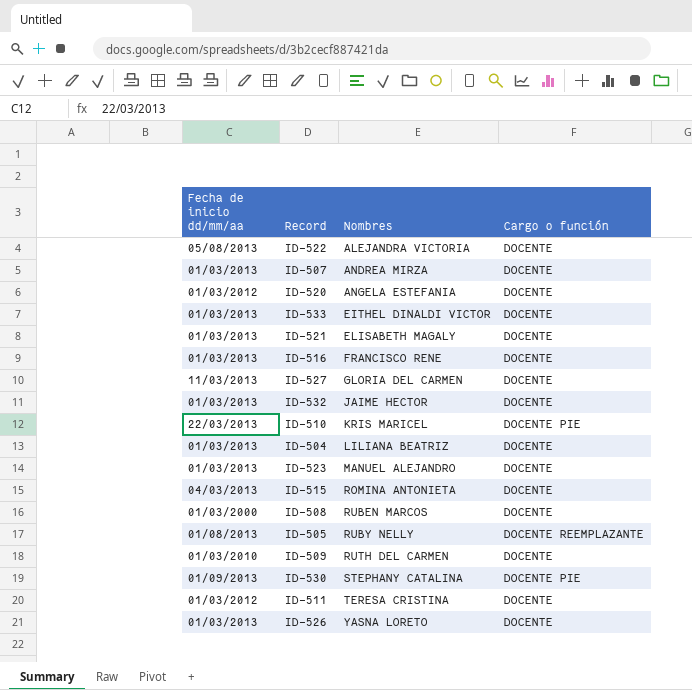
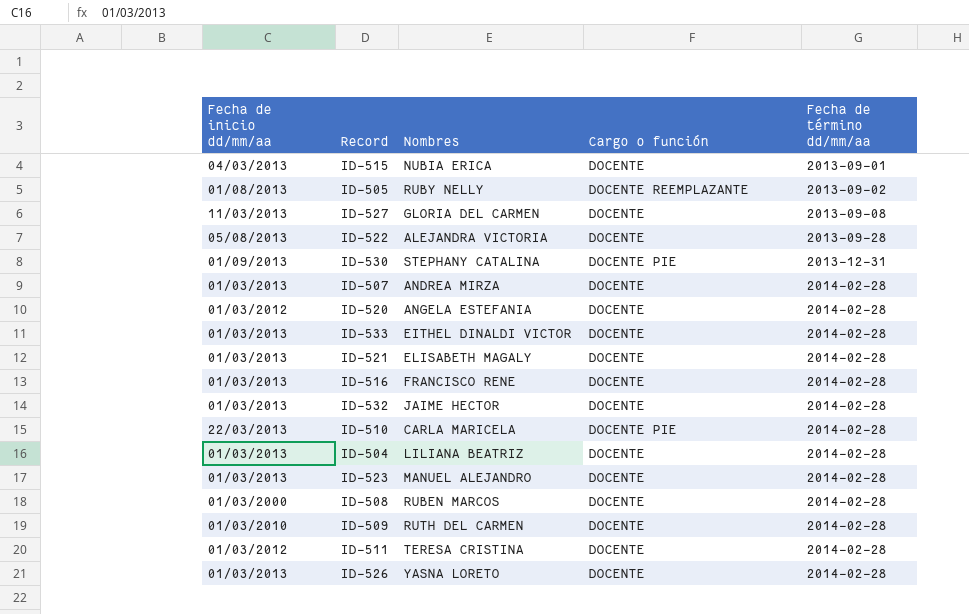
row order: Nombres ascending -> Fecha de término dd/mm/aa ascending
column Fecha de término dd/mm/aa | position: none -> 5
ID-515 | Nombres: ROMINA ANTONIETA -> NUBIA ERICA
ID-510 | Nombres: KRIS MARICEL -> CARLA MARICELA

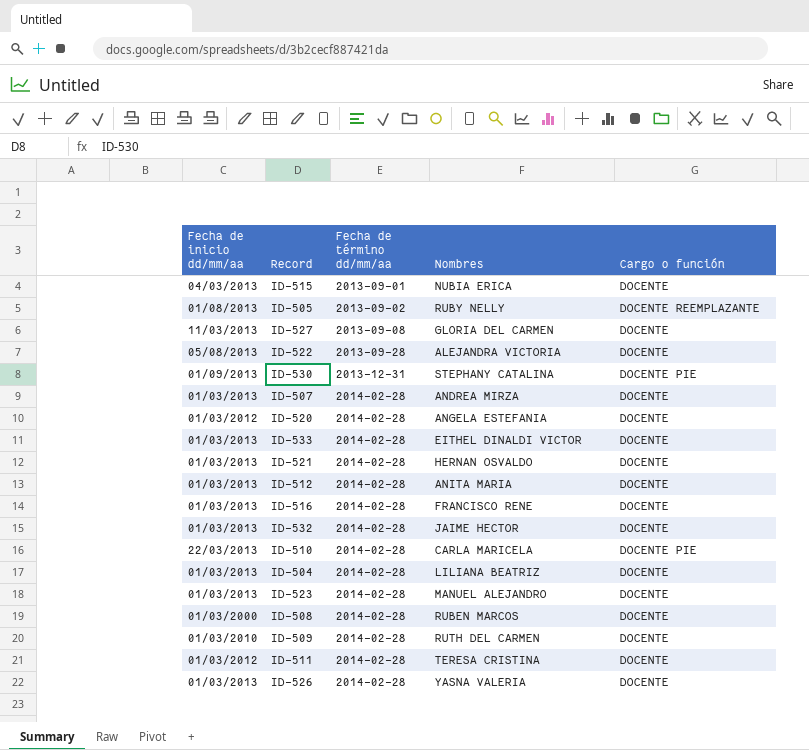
column Fecha de término dd/mm/aa | position: 5 -> 3
ID-521 | Nombres: ELISABETH MAGALY -> HERNAN OSVALDO
row ID-512: none -> 01/03/2013 | 2014-02-28 | ANITA MARIA | DOCENTE
ID-526 | Nombres: YASNA LORETO -> YASNA VALERIA

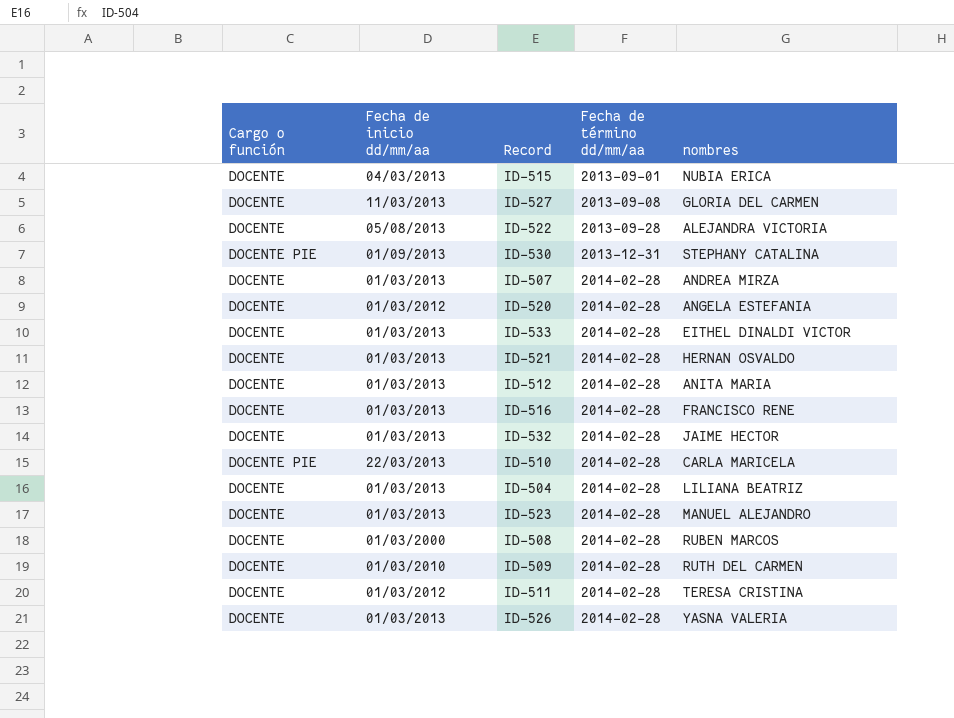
column Cargo o función | position: 5 -> 1
column name: Nombres -> nombres
row ID-505: 01/08/2013 | 2013-09-02 | RUBY NELLY | DOCENTE REEMPLAZANTE -> none

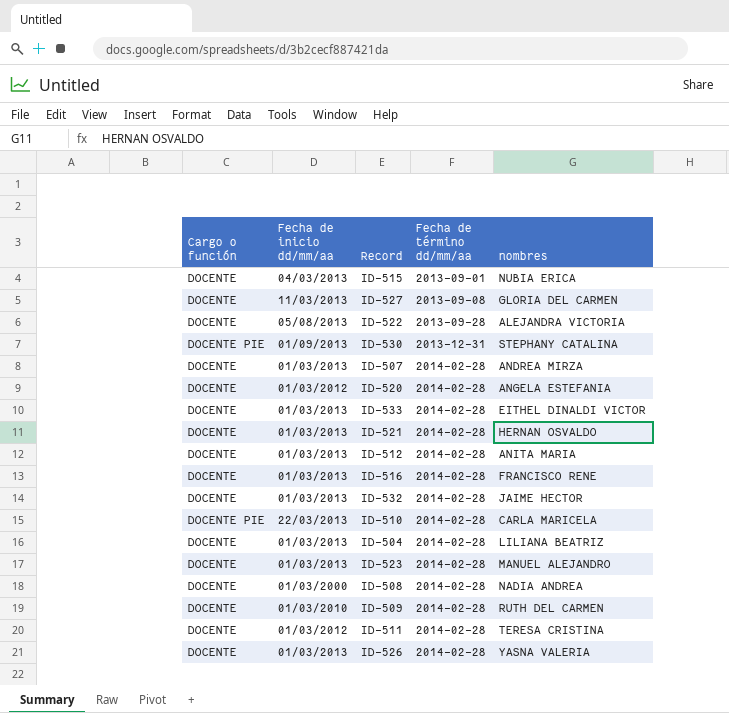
ID-508 | nombres: RUBEN MARCOS -> NADIA ANDREA

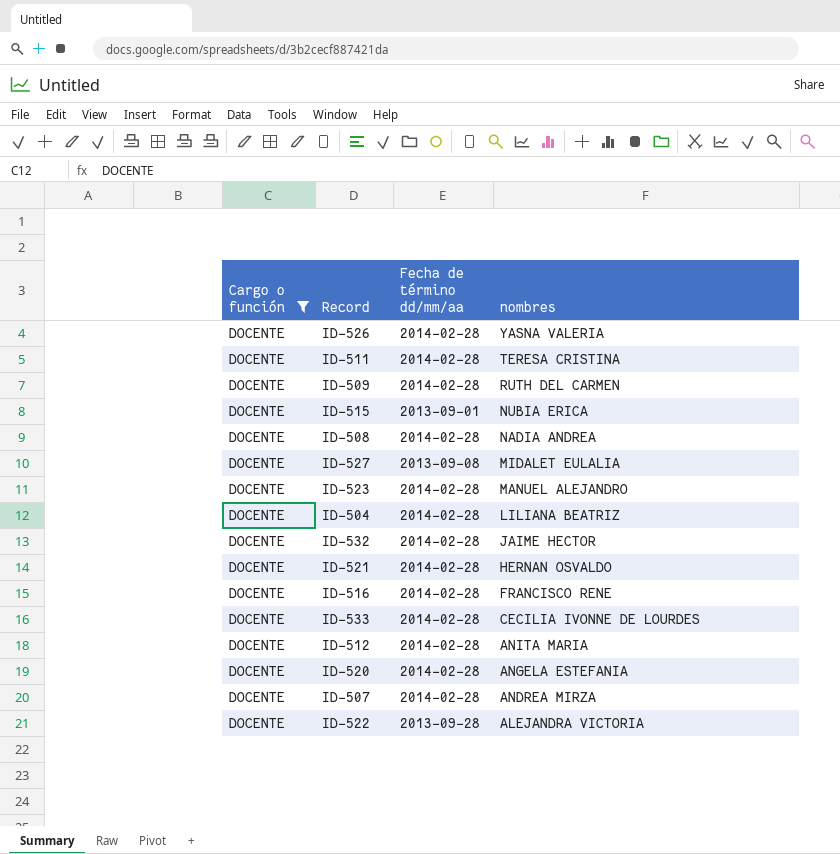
filter: none -> Cargo o función = DOCENTE
row order: Fecha de término dd/mm/aa ascending -> nombres descending
column Fecha de inicio dd/mm/aa | position: 2 -> none
ID-527 | nombres: GLORIA DEL CARMEN -> MIDALET EULALIA
ID-533 | nombres: EITHEL DINALDI VICTOR -> CECILIA IVONNE DE LOURDES

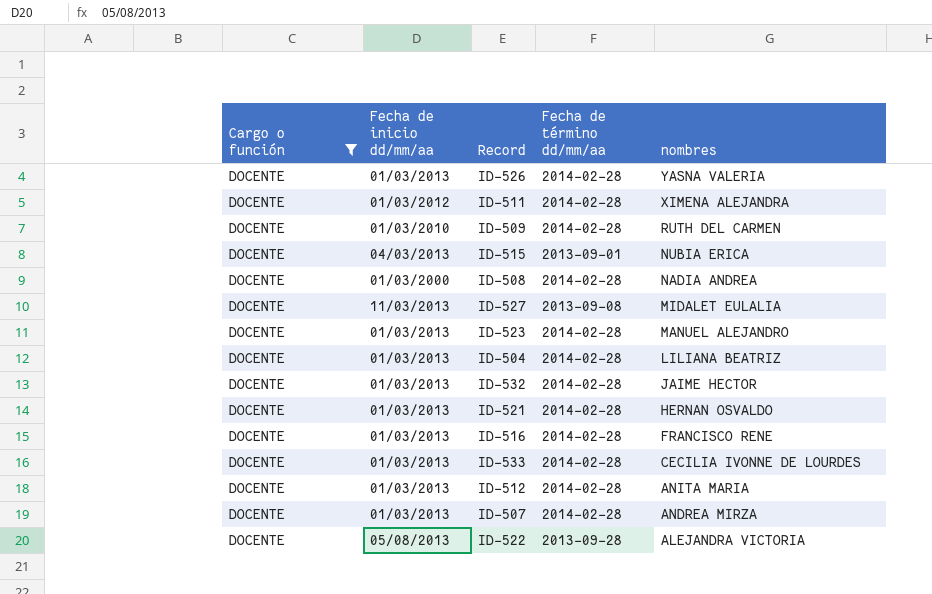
column Fecha de inicio dd/mm/aa | position: none -> 2
row ID-520: DOCENTE | 2014-02-28 | ANGELA ESTEFANIA -> none
ID-511 | nombres: TERESA CRISTINA -> XIMENA ALEJANDRA

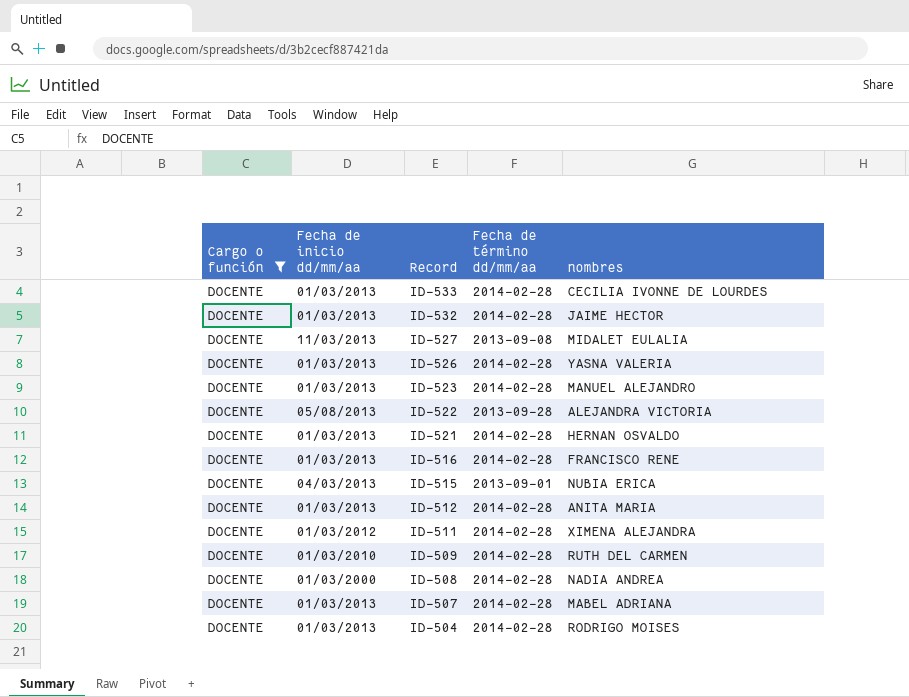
row order: nombres descending -> Record descending
ID-507 | nombres: ANDREA MIRZA -> MABEL ADRIANA
ID-504 | nombres: LILIANA BEATRIZ -> RODRIGO MOISES

